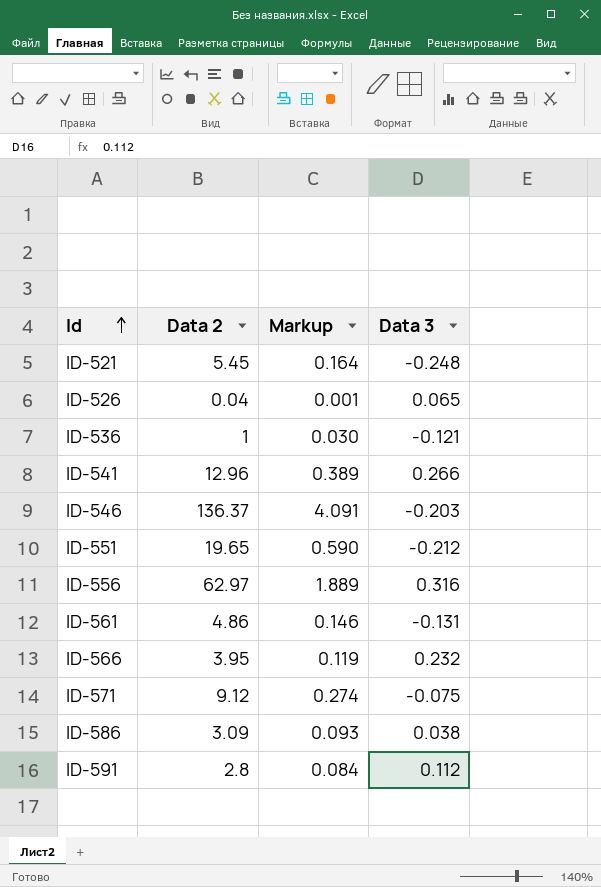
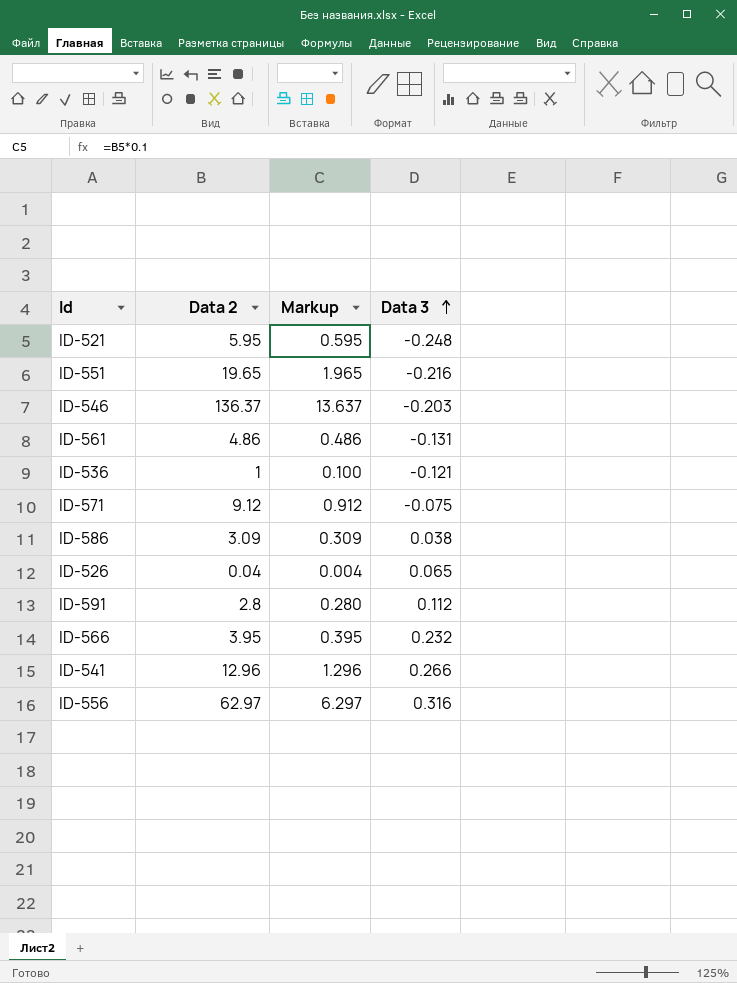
row order: Id ascending -> Data 3 ascending
column Markup | formula: [Data 2] * 0.03 -> [Data 2] * 0.1
ID-521 | Data 2: 5.45 -> 5.95
ID-551 | Data 3: -0.212 -> -0.216

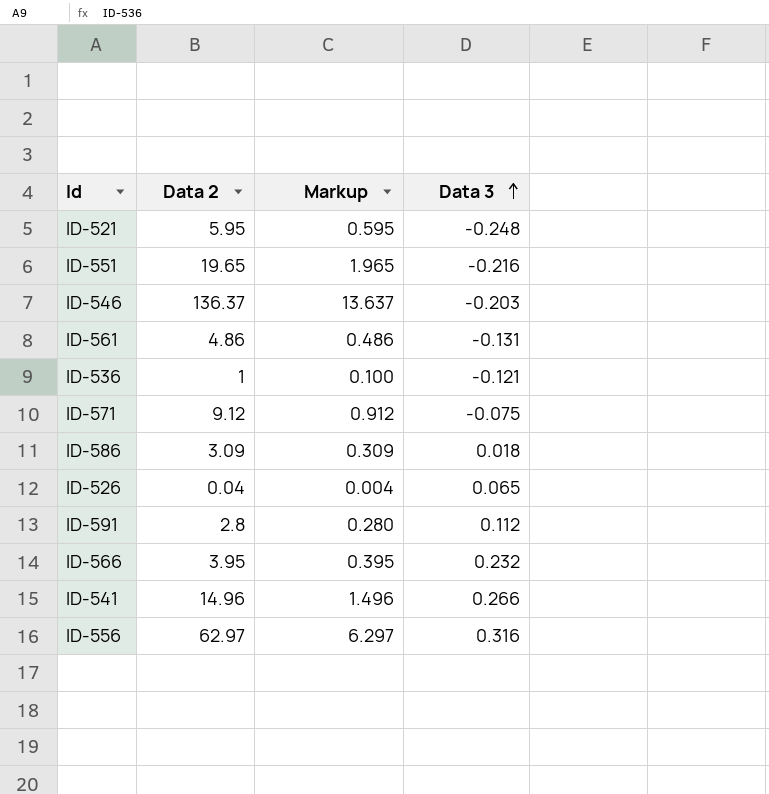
ID-586 | Data 3: 0.038 -> 0.018
ID-541 | Data 2: 12.96 -> 14.96
ID-541 | Markup: 1.296 -> 1.496

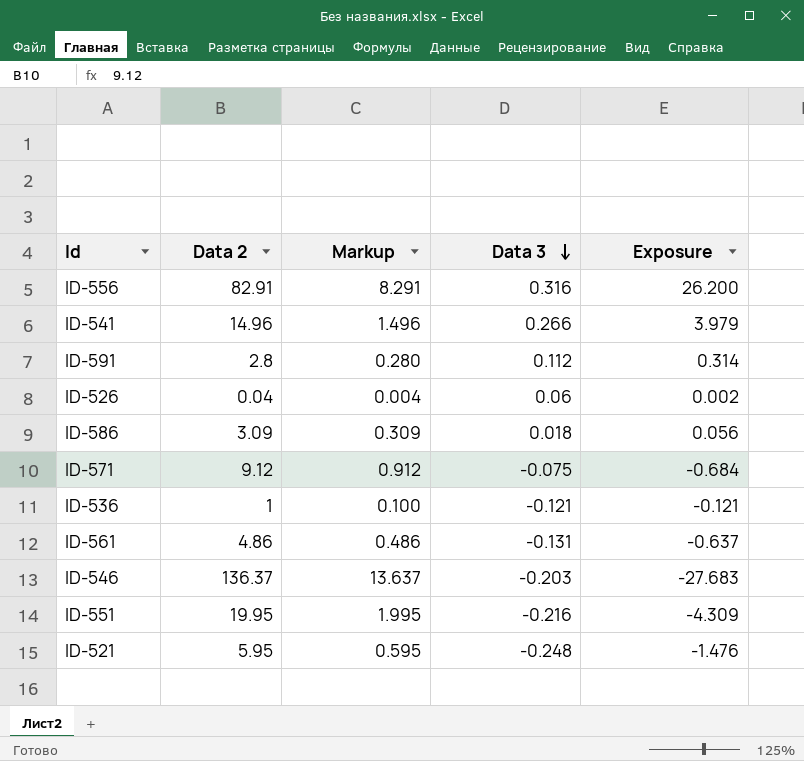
row order: Data 3 ascending -> Data 3 descending
column Exposure | formula: none -> [Data 2] * [Data 3]
row ID-566: 3.95 | 0.395 | 0.232 -> none
ID-556 | Data 2: 62.97 -> 82.91
ID-556 | Markup: 6.297 -> 8.291
ID-526 | Data 3: 0.065 -> 0.06
ID-551 | Data 2: 19.65 -> 19.95
ID-551 | Markup: 1.965 -> 1.995

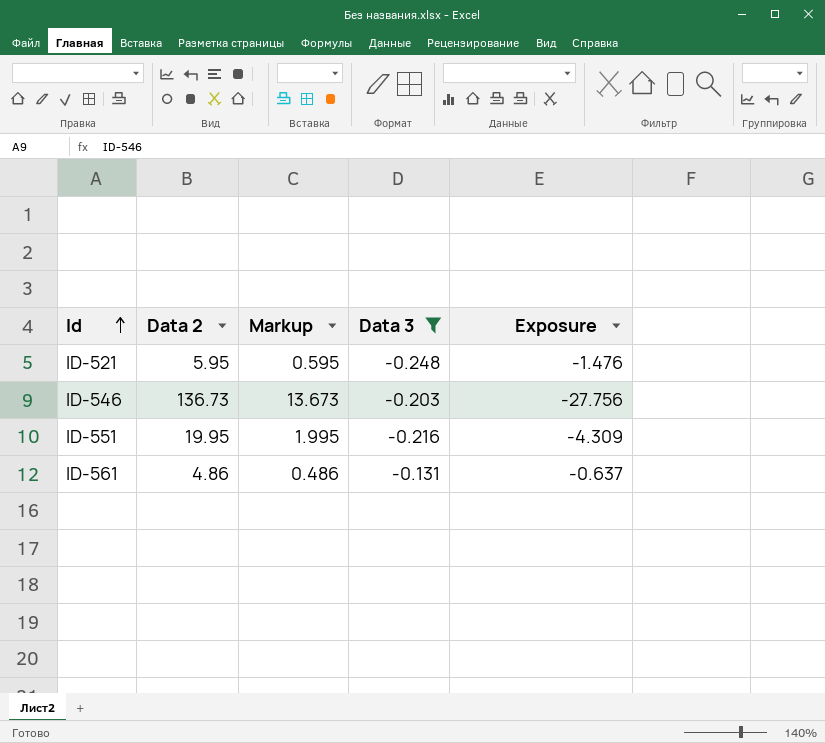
filter: none -> Data 3 <= -0.131
row order: Data 3 descending -> Id ascending
ID-546 | Data 2: 136.37 -> 136.73
ID-546 | Markup: 13.637 -> 13.673
ID-546 | Exposure: -27.683 -> -27.756

